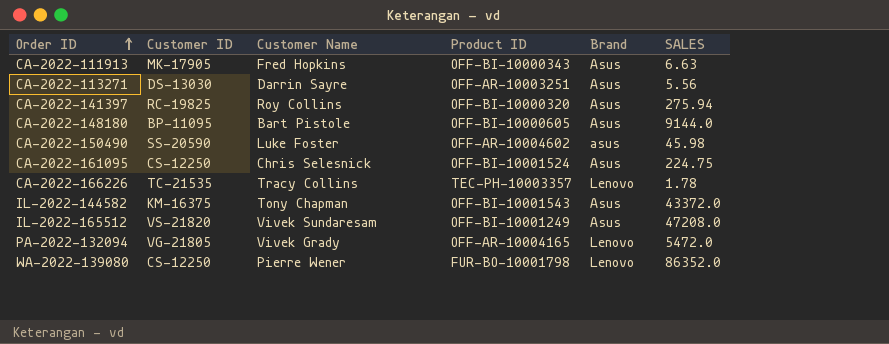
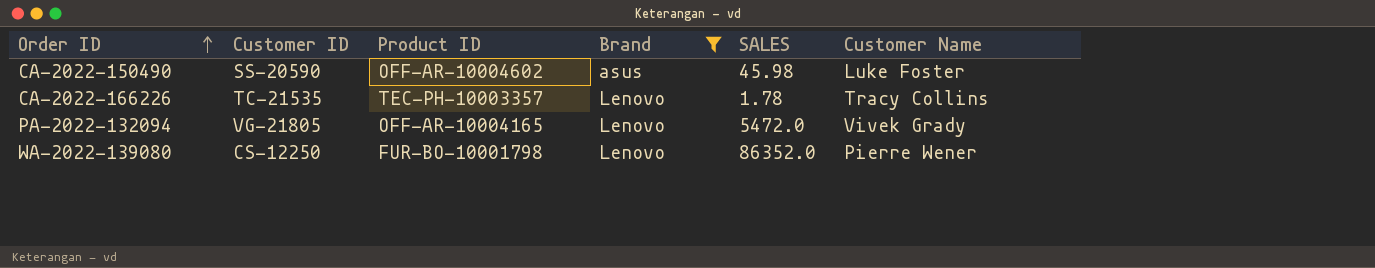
filter: none -> Brand != Asus
column Customer Name | position: 3 -> 6

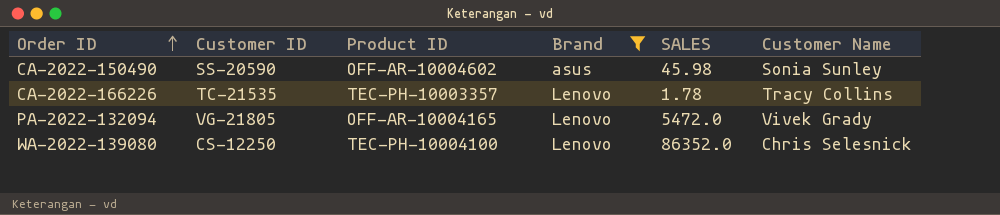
CA-2022-150490 | Customer Name: Luke Foster -> Sonia Sunley
WA-2022-139080 | Product ID: FUR-BO-10001798 -> TEC-PH-10004100
WA-2022-139080 | Customer Name: Pierre Wener -> Chris Selesnick

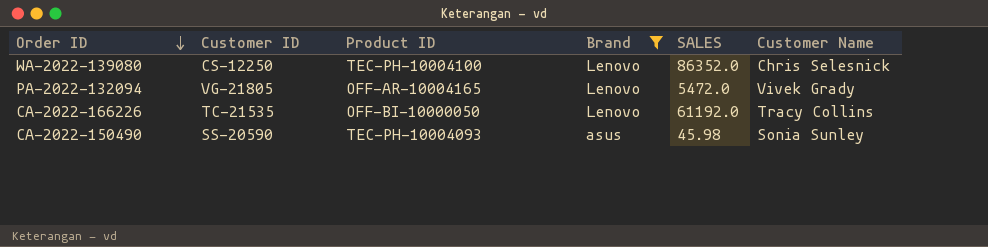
row order: Order ID ascending -> Order ID descending
CA-2022-166226 | Product ID: TEC-PH-10003357 -> OFF-BI-10000050
CA-2022-166226 | SALES: 1.78 -> 61192.0
CA-2022-150490 | Product ID: OFF-AR-10004602 -> TEC-PH-10004093

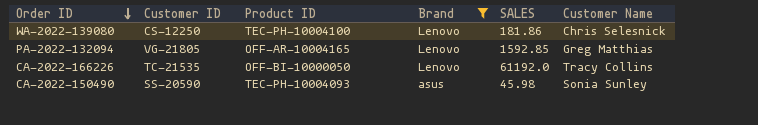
WA-2022-139080 | SALES: 86352.0 -> 181.86
PA-2022-132094 | SALES: 5472.0 -> 1592.85
PA-2022-132094 | Customer Name: Vivek Grady -> Greg Matthias

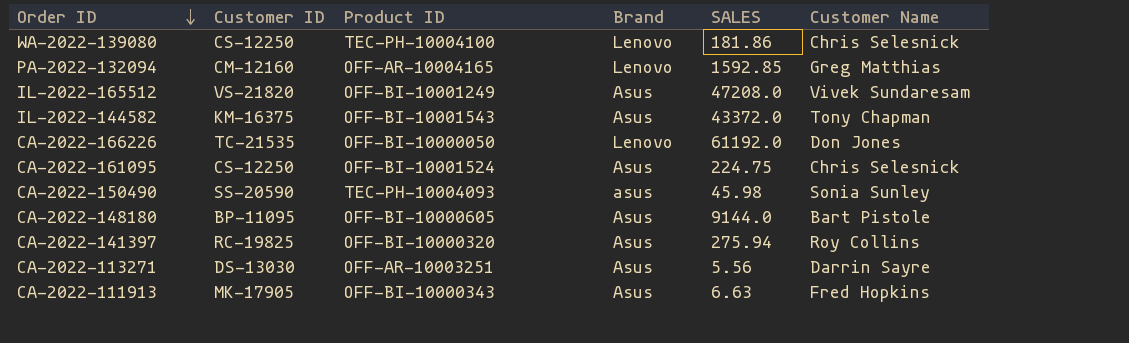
filter: Brand != Asus -> none
PA-2022-132094 | Customer ID: VG-21805 -> CM-12160
CA-2022-166226 | Customer Name: Tracy Collins -> Don Jones

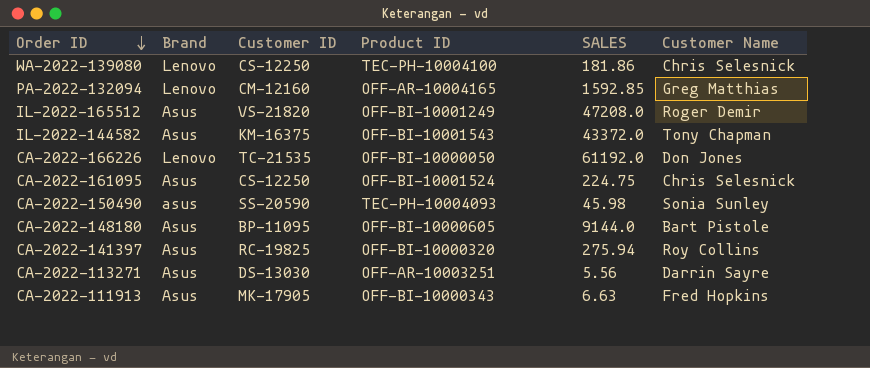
column Brand | position: 4 -> 2
IL-2022-165512 | Customer Name: Vivek Sundaresam -> Roger Demir

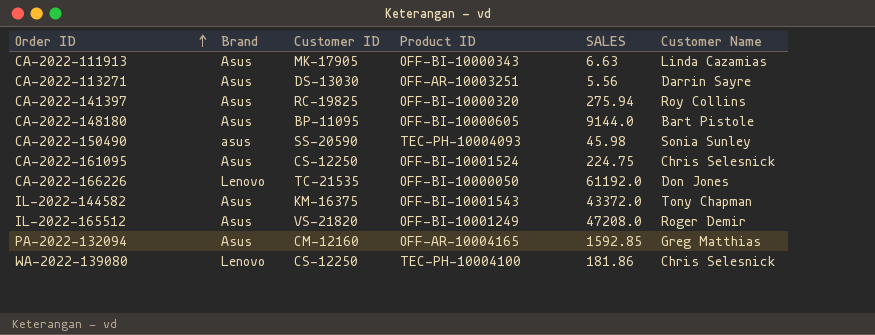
row order: Order ID descending -> Order ID ascending
CA-2022-111913 | Customer Name: Fred Hopkins -> Linda Cazamias
PA-2022-132094 | Brand: Lenovo -> Asus

